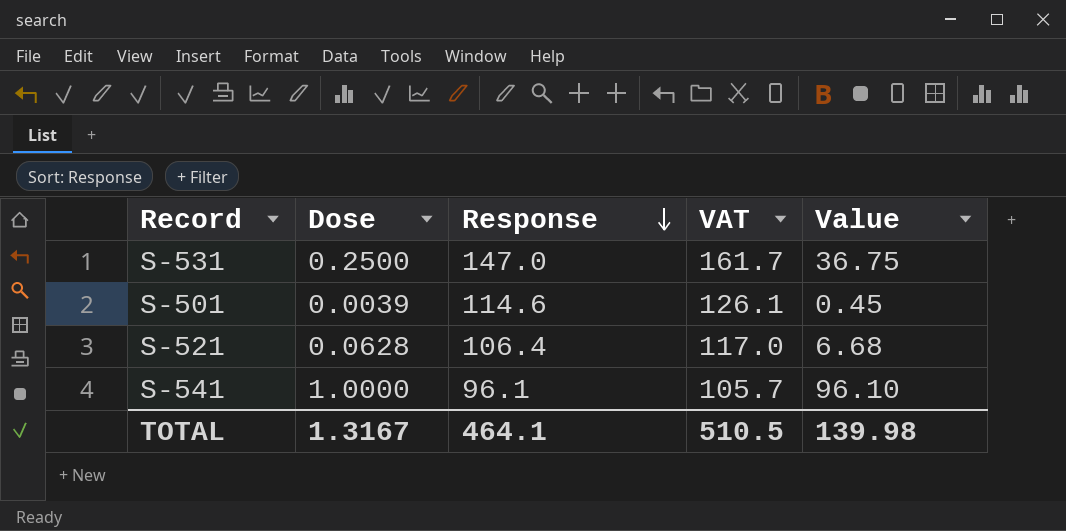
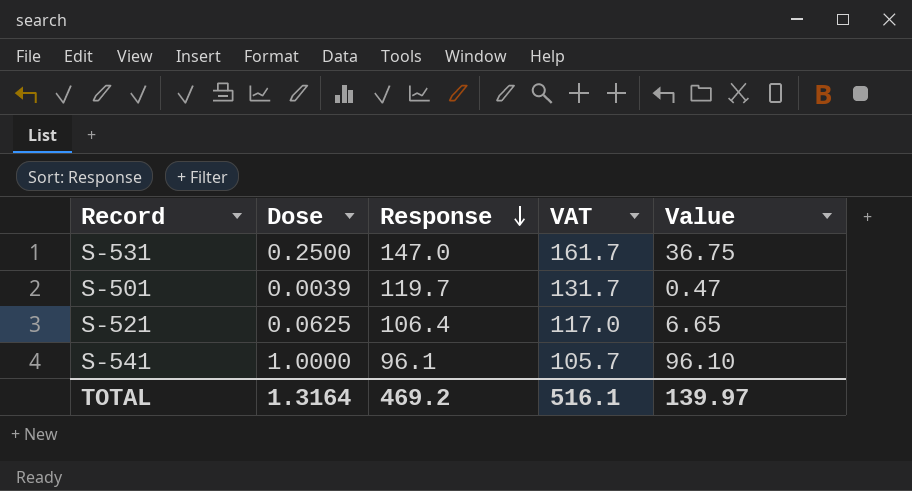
S-501 | Response: 114.6 -> 119.7
S-501 | VAT: 126.1 -> 131.7
S-501 | Value: 0.45 -> 0.47
S-521 | Dose: 0.0628 -> 0.0625
S-521 | Value: 6.68 -> 6.65
TOTAL | Dose: 1.3167 -> 1.3164
TOTAL | Response: 464.1 -> 469.2
TOTAL | VAT: 510.5 -> 516.1
TOTAL | Value: 139.98 -> 139.97

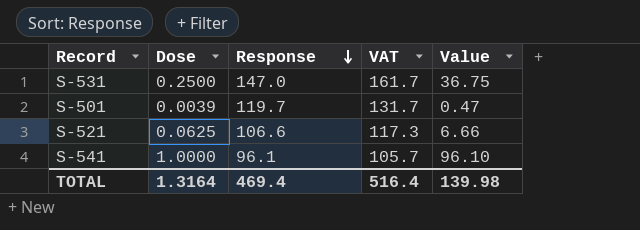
S-521 | Response: 106.4 -> 106.6
S-521 | VAT: 117.0 -> 117.3
S-521 | Value: 6.65 -> 6.66
TOTAL | Response: 469.2 -> 469.4
TOTAL | VAT: 516.1 -> 516.4
TOTAL | Value: 139.97 -> 139.98

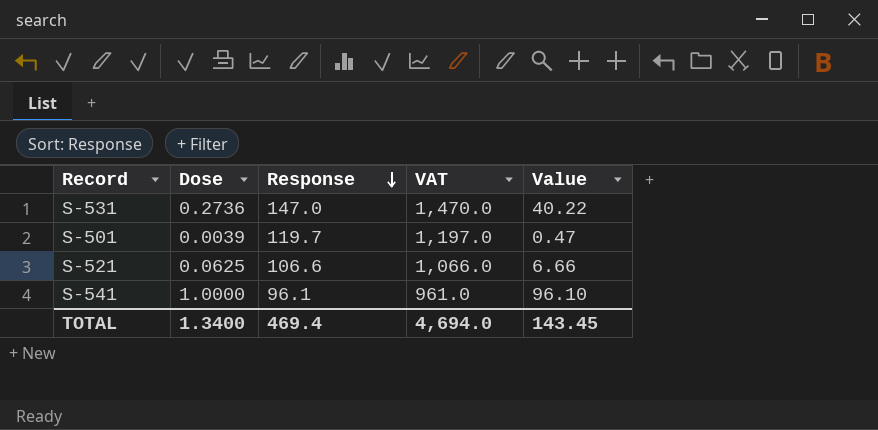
column VAT | formula: [Response] * 1.1 -> [Response] * 10
S-531 | Dose: 0.2500 -> 0.2736
S-531 | Value: 36.75 -> 40.22
TOTAL | Dose: 1.3164 -> 1.3400
TOTAL | VAT: 516.4 -> 4,694.0
TOTAL | Value: 139.98 -> 143.45

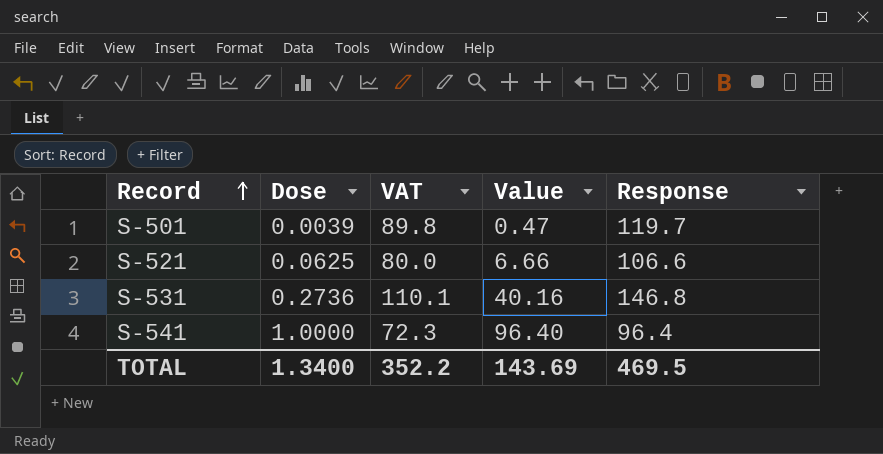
row order: Response descending -> Record ascending
column VAT | formula: [Response] * 10 -> [Response] * 0.75
column Response | position: 3 -> 5
S-531 | Value: 40.22 -> 40.16
S-531 | Response: 147.0 -> 146.8
S-541 | Value: 96.10 -> 96.40
S-541 | Response: 96.1 -> 96.4
TOTAL | VAT: 4,694.0 -> 352.2
TOTAL | Value: 143.45 -> 143.69
TOTAL | Response: 469.4 -> 469.5

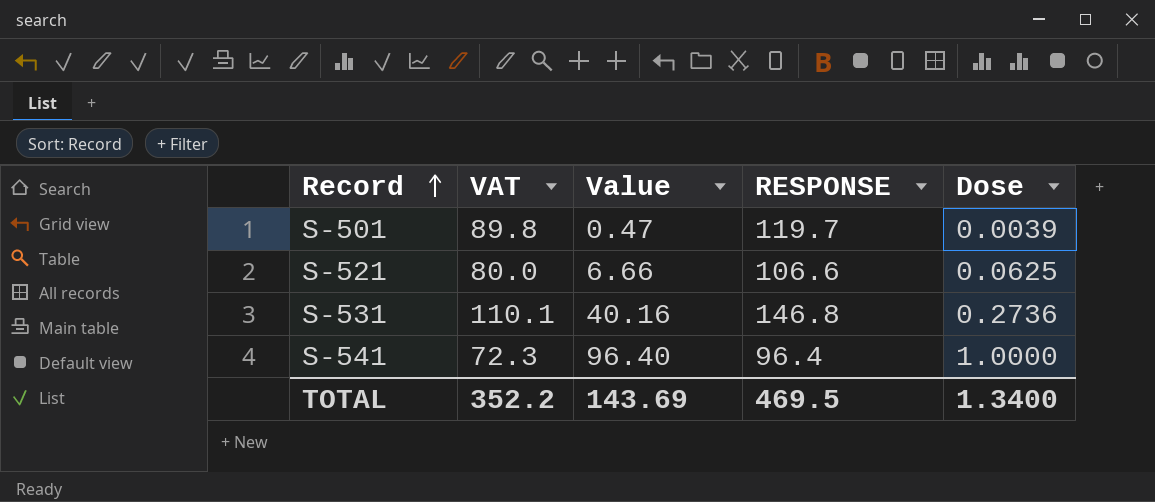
column name: Response -> RESPONSE
column Dose | position: 2 -> 5

